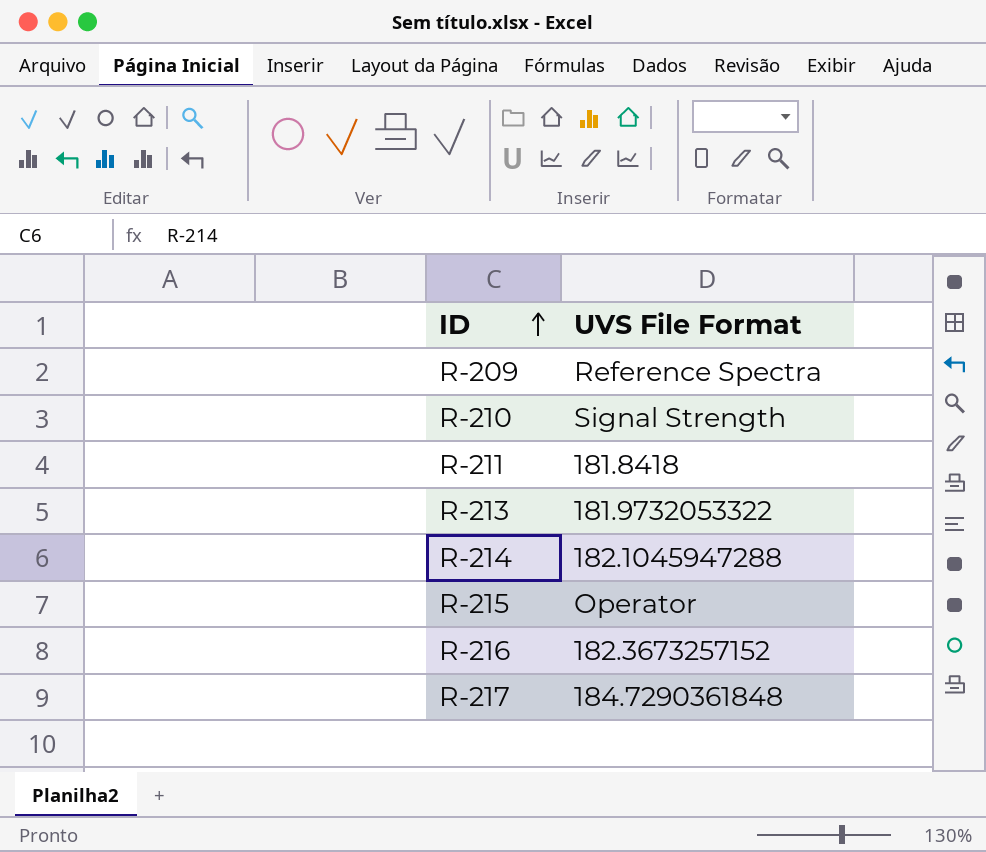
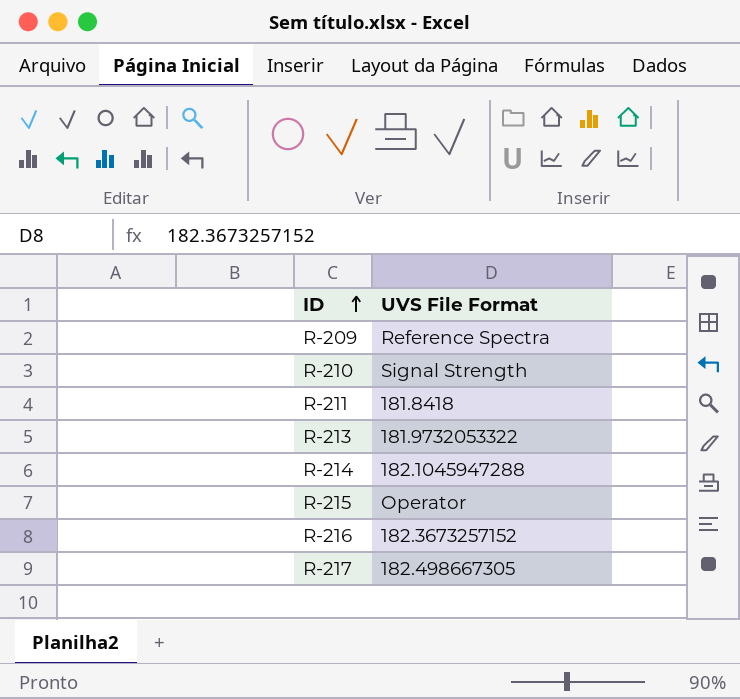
R-217 | UVS File Format: 184.7290361848 -> 182.498667305

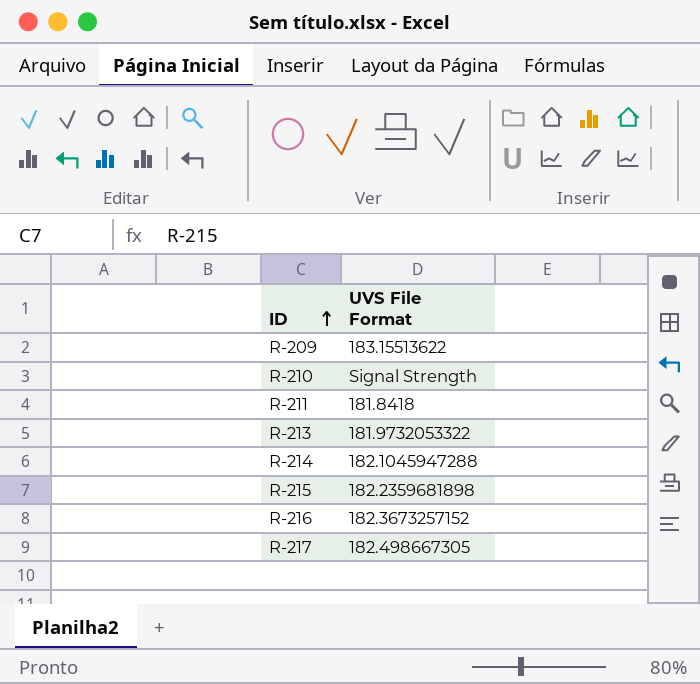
R-209 | UVS File Format: Reference Spectra -> 183.15513622
R-215 | UVS File Format: Operator -> 182.2359681898

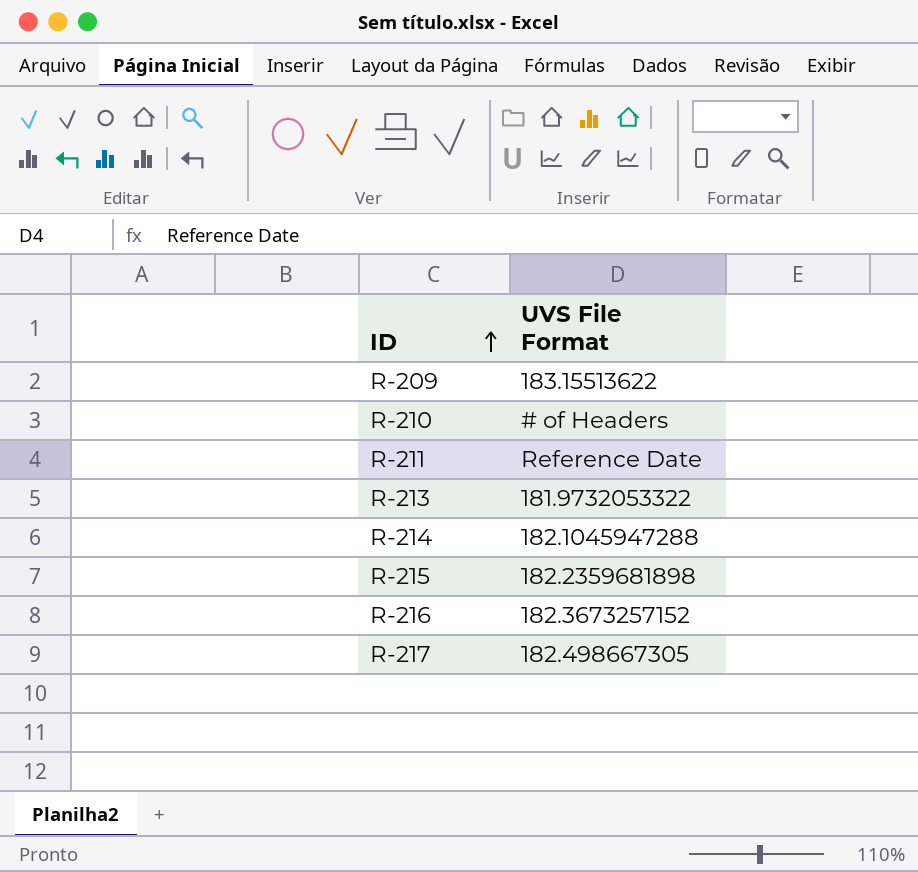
R-210 | UVS File Format: Signal Strength -> # of Headers
R-211 | UVS File Format: 181.8418 -> Reference Date

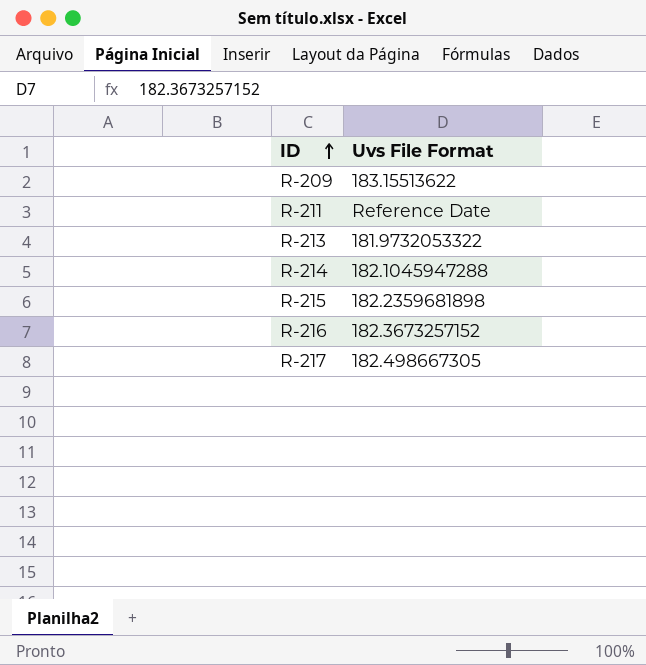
column name: UVS File Format -> Uvs File Format
row R-210: # of Headers -> none

